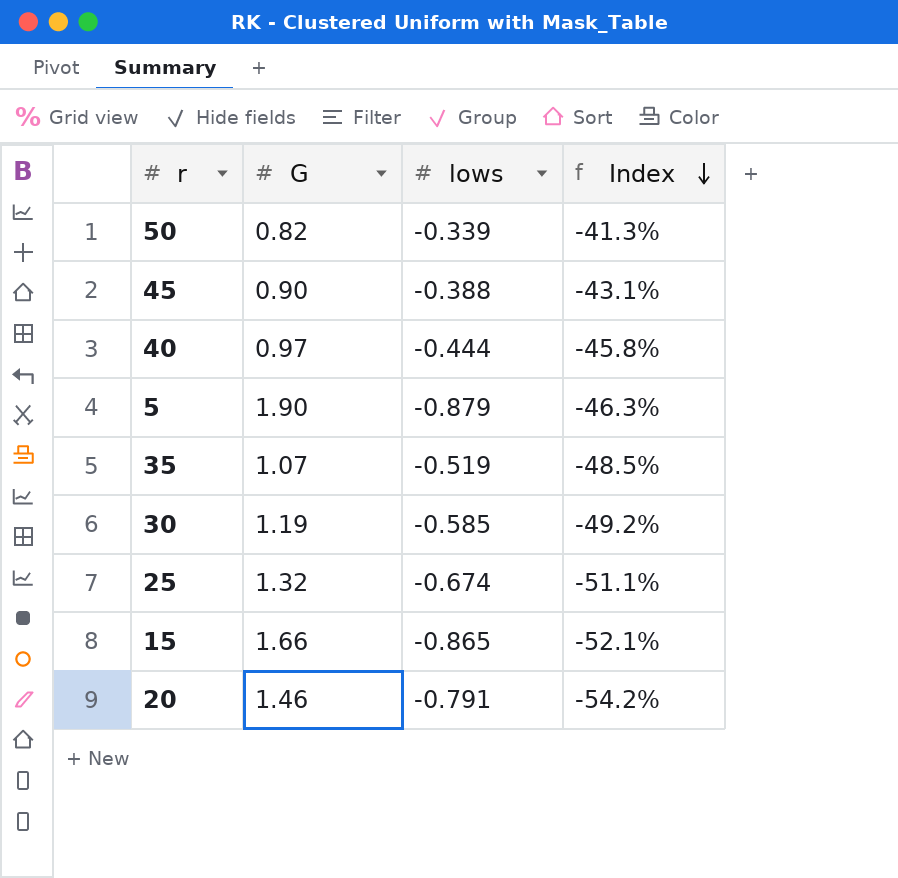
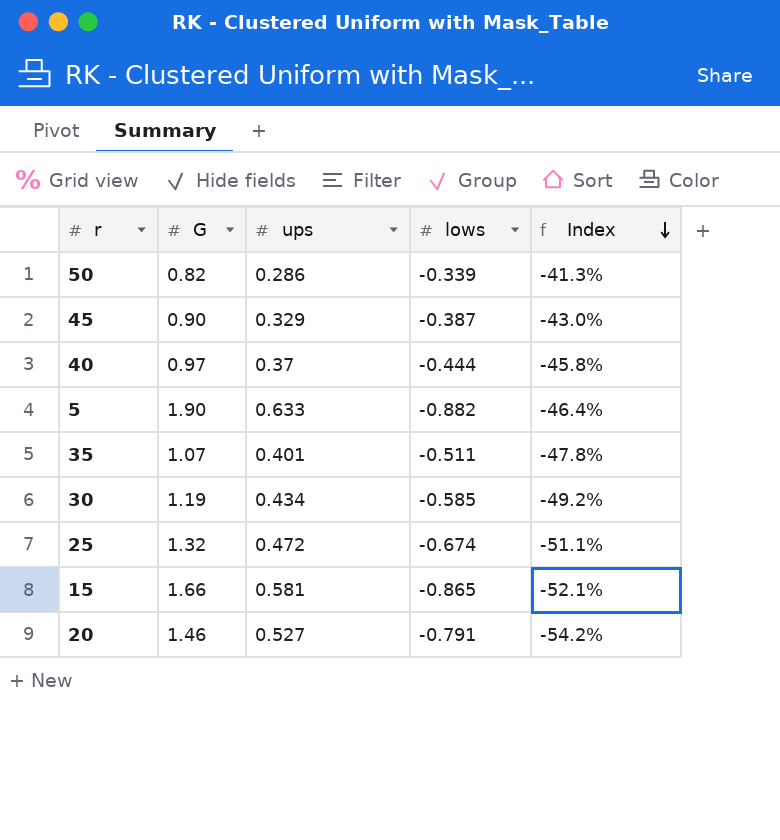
column ups | position: none -> 3
45 | lows: -0.388 -> -0.387
45 | Index: -43.1% -> -43.0%
5 | lows: -0.879 -> -0.882
5 | Index: -46.3% -> -46.4%
35 | lows: -0.519 -> -0.511
35 | Index: -48.5% -> -47.8%

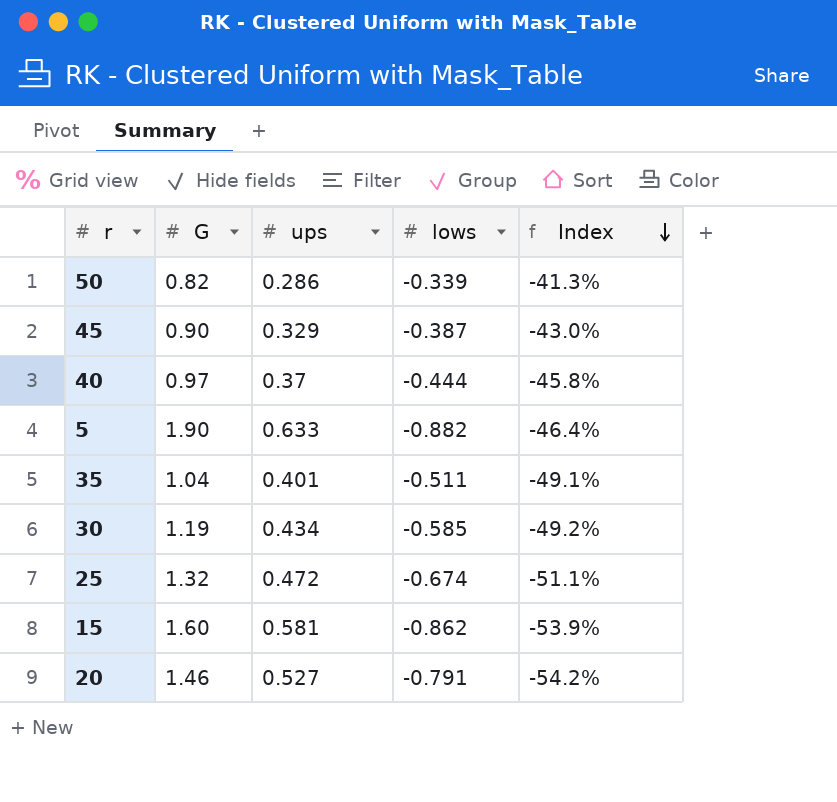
35 | G: 1.07 -> 1.04
35 | Index: -47.8% -> -49.1%
15 | G: 1.66 -> 1.60
15 | lows: -0.865 -> -0.862
15 | Index: -52.1% -> -53.9%

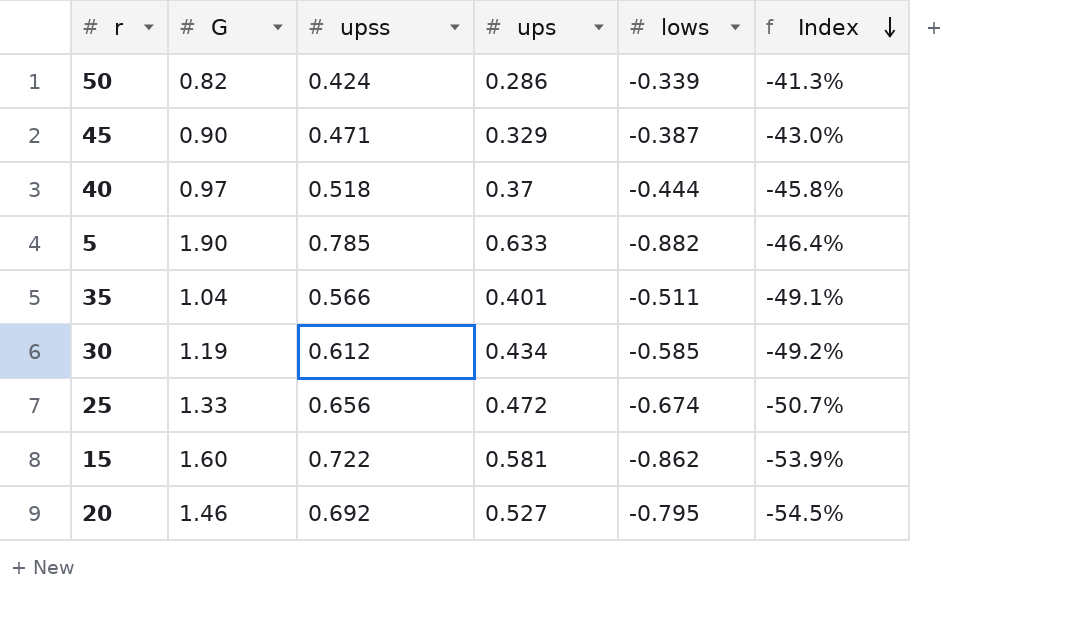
column upss | position: none -> 3
25 | G: 1.32 -> 1.33
25 | Index: -51.1% -> -50.7%
20 | lows: -0.791 -> -0.795
20 | Index: -54.2% -> -54.5%

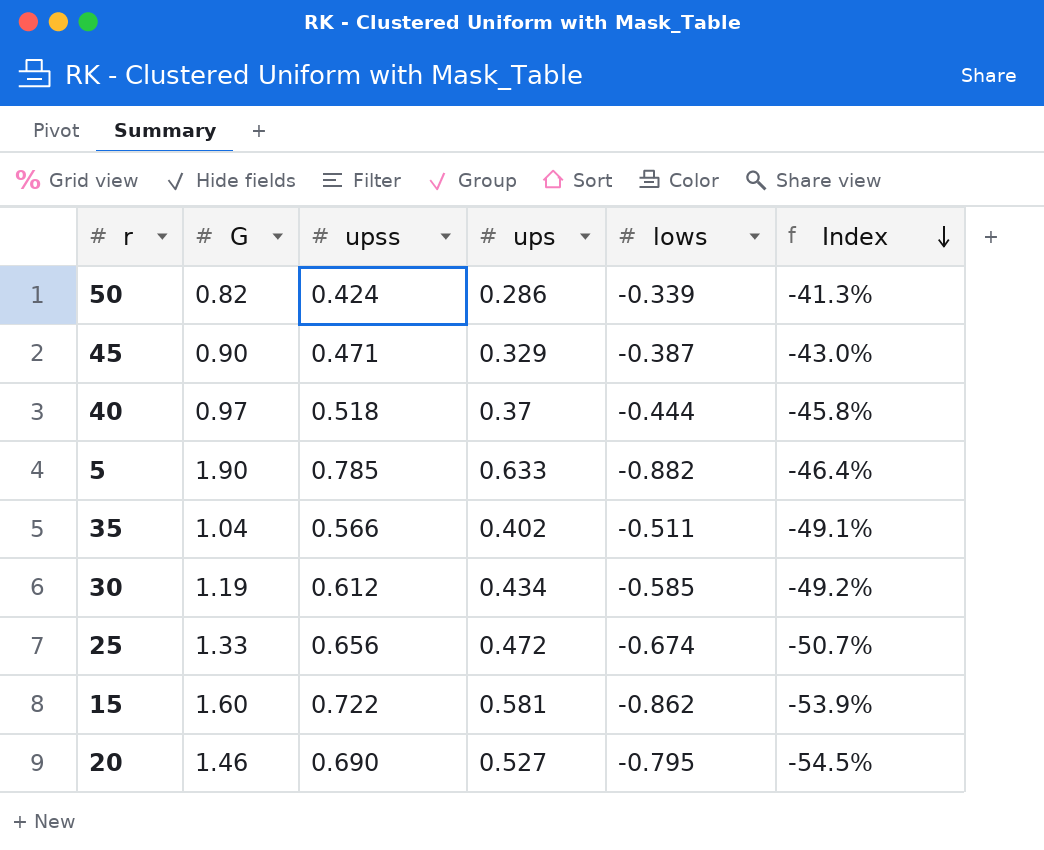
35 | ups: 0.401 -> 0.402
20 | upss: 0.692 -> 0.690

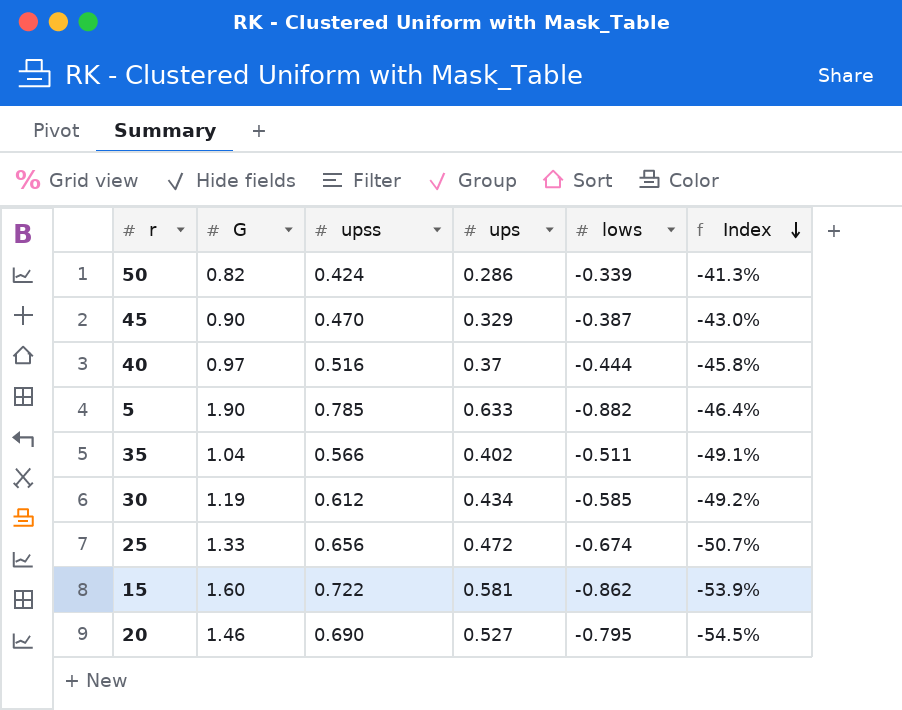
45 | upss: 0.471 -> 0.470
40 | upss: 0.518 -> 0.516

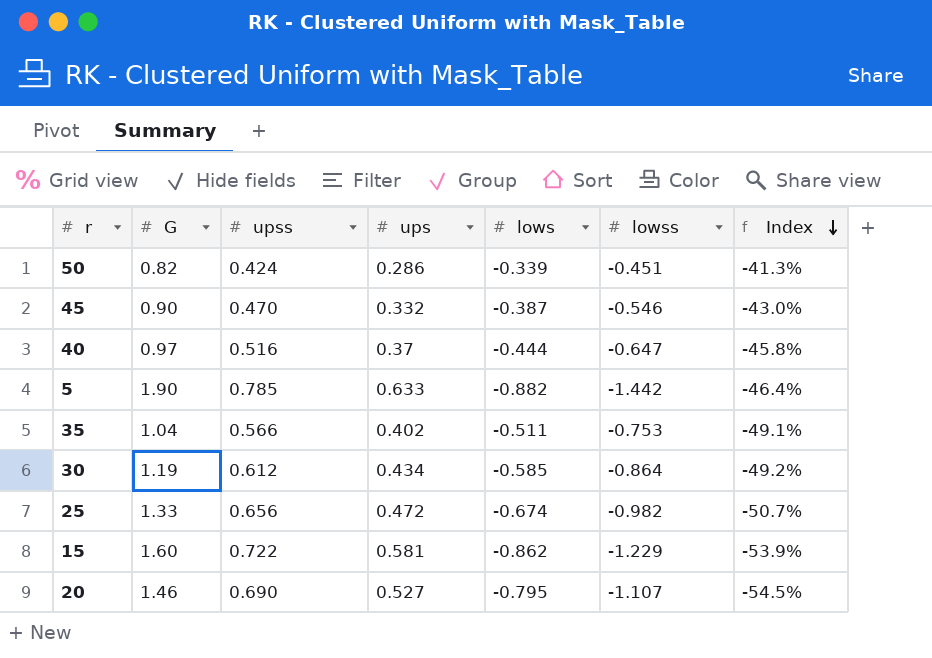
column lowss | position: none -> 6
45 | ups: 0.329 -> 0.332

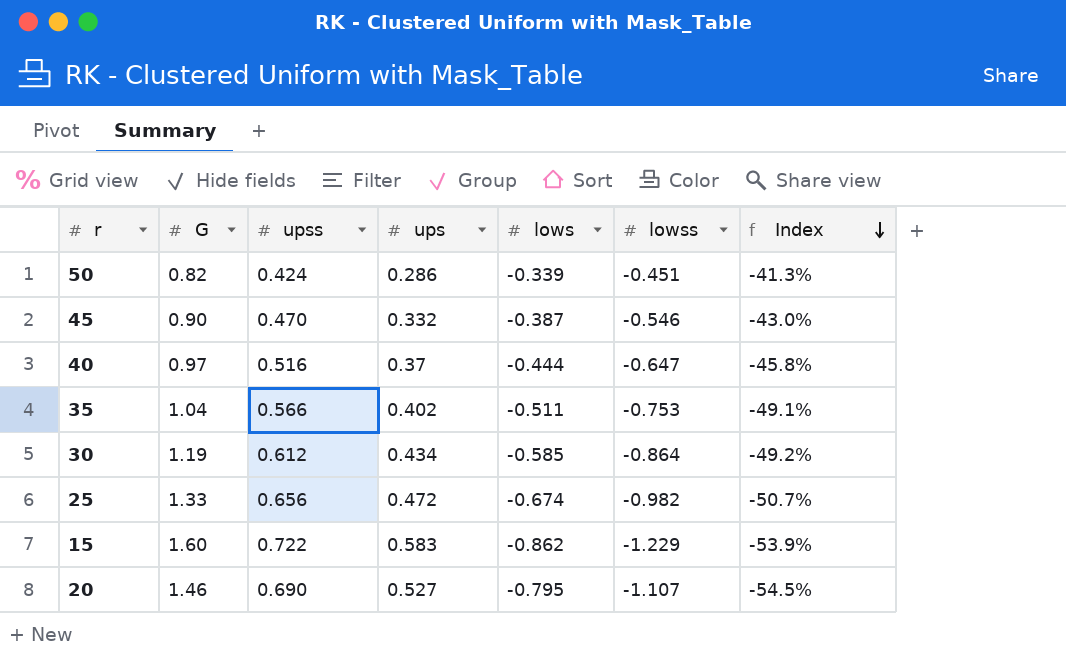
row 5: 1.90 | 0.785 | 0.633 | -0.882 | -1.442 | -46.4% -> none
15 | ups: 0.581 -> 0.583

